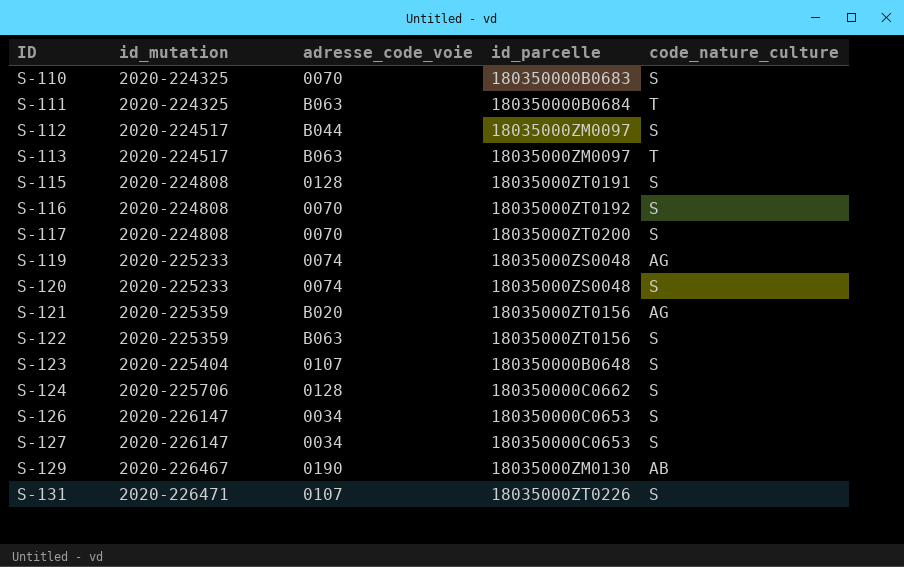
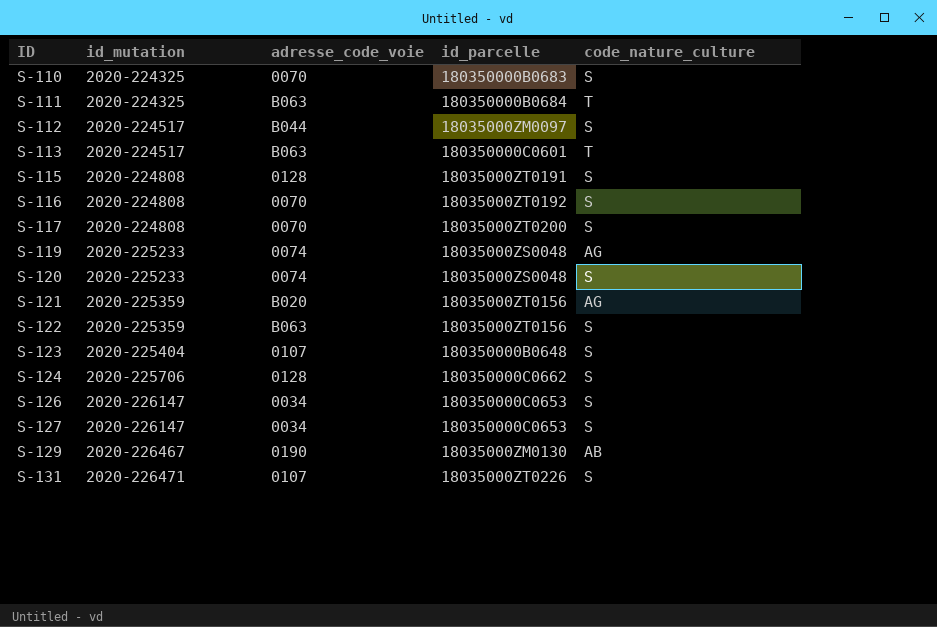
S-113 | id_parcelle: 18035000ZM0097 -> 180350000C0601

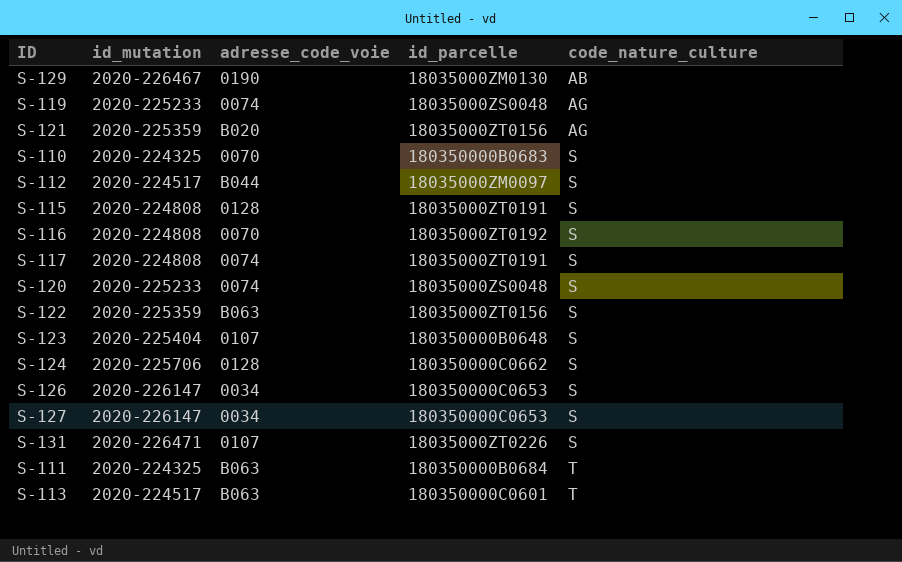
row order: ID ascending -> code_nature_culture ascending
S-117 | adresse_code_voie: 0070 -> 0074
S-117 | id_parcelle: 18035000ZT0200 -> 18035000ZT0191

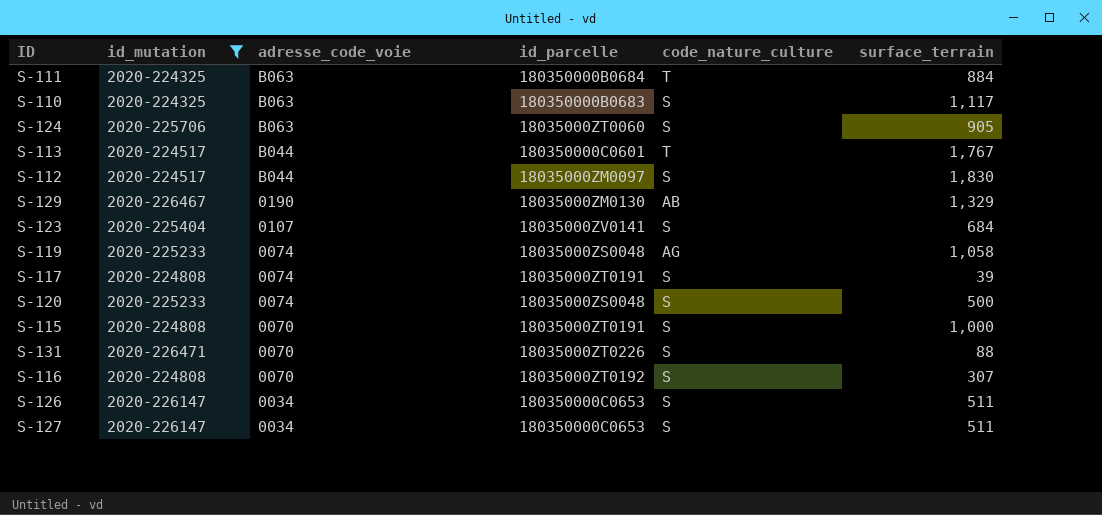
filter: none -> id_mutation != 2020-225359
row order: code_nature_culture ascending -> adresse_code_voie descending
column surface_terrain | position: none -> 6
S-110 | adresse_code_voie: 0070 -> B063
S-124 | adresse_code_voie: 0128 -> B063
S-124 | id_parcelle: 180350000C0662 -> 18035000ZT0060
S-113 | adresse_code_voie: B063 -> B044
S-123 | id_parcelle: 180350000B0648 -> 18035000ZV0141
S-115 | adresse_code_voie: 0128 -> 0070
S-131 | adresse_code_voie: 0107 -> 0070

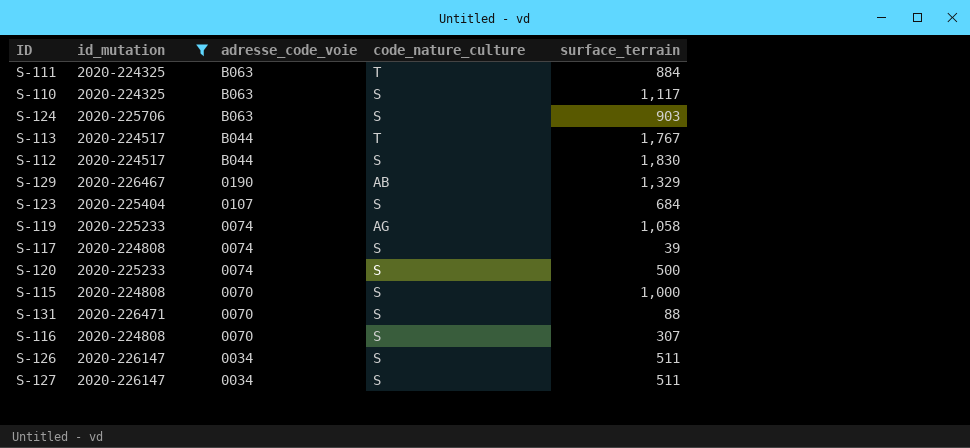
column id_parcelle | position: 4 -> none
S-124 | surface_terrain: 905 -> 903

